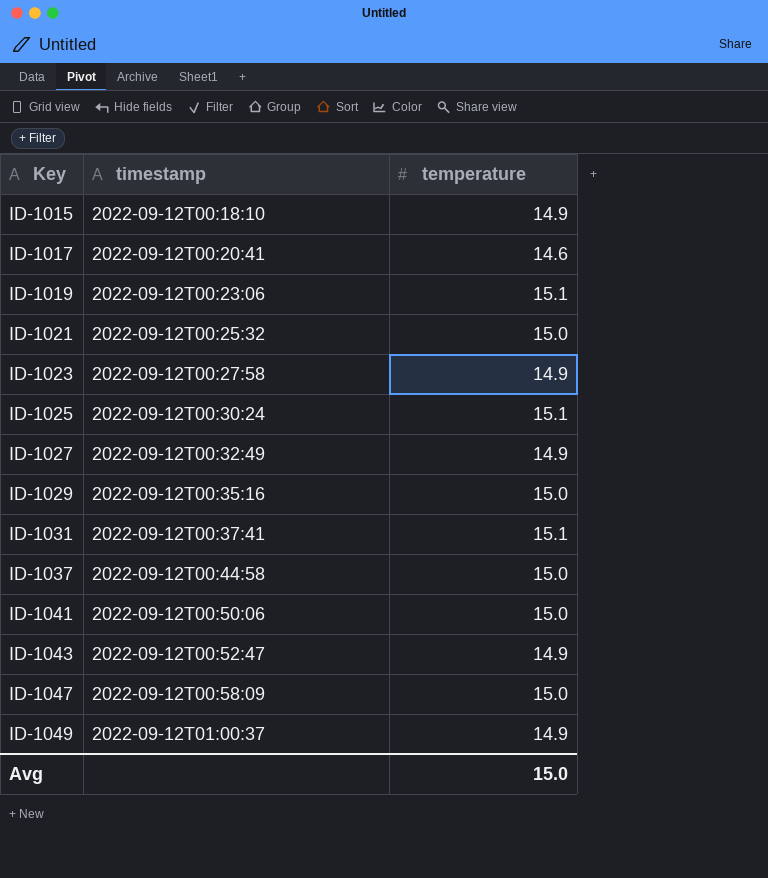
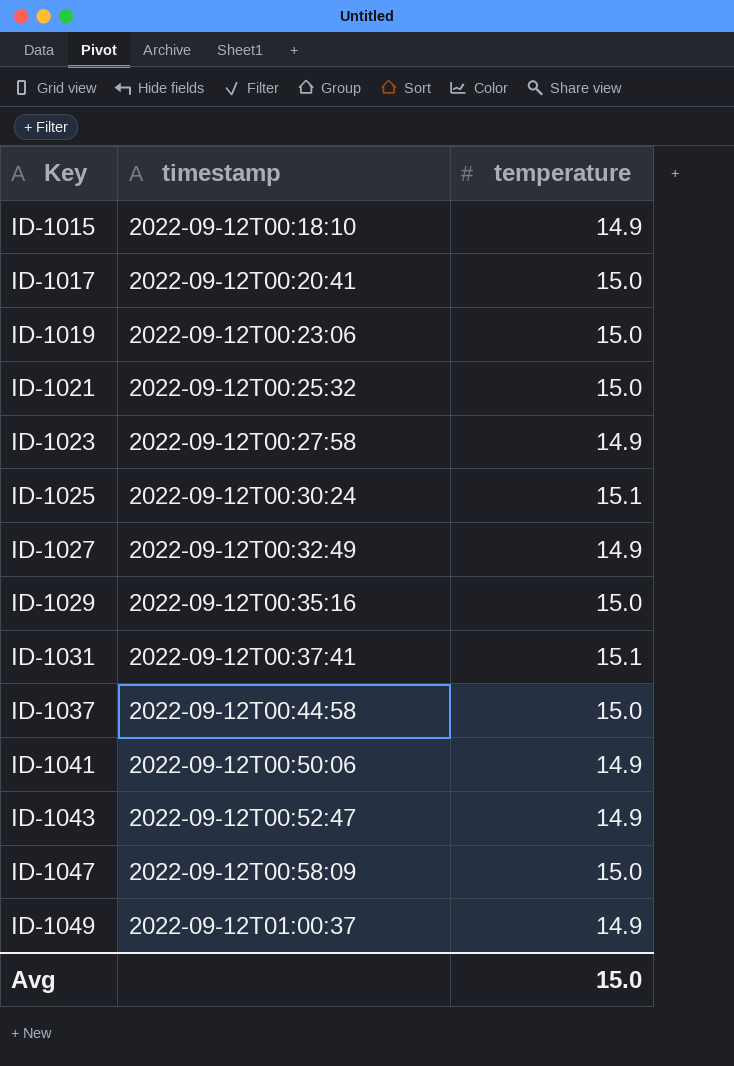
ID-1017 | temperature: 14.6 -> 15.0
ID-1019 | temperature: 15.1 -> 15.0
ID-1041 | temperature: 15.0 -> 14.9

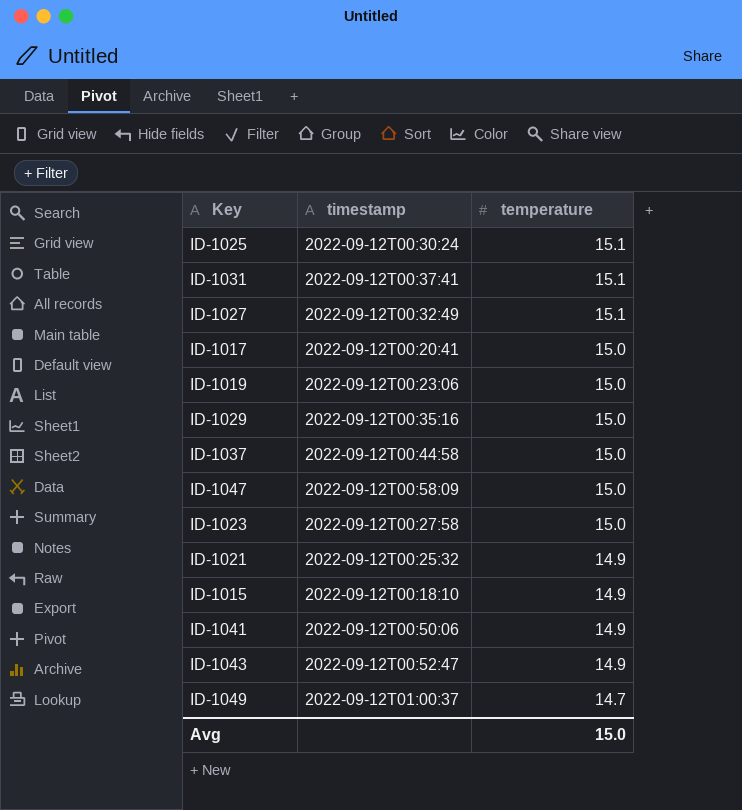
row order: Key ascending -> temperature descending
ID-1027 | temperature: 14.9 -> 15.1
ID-1023 | temperature: 14.9 -> 15.0
ID-1021 | temperature: 15.0 -> 14.9
ID-1049 | temperature: 14.9 -> 14.7

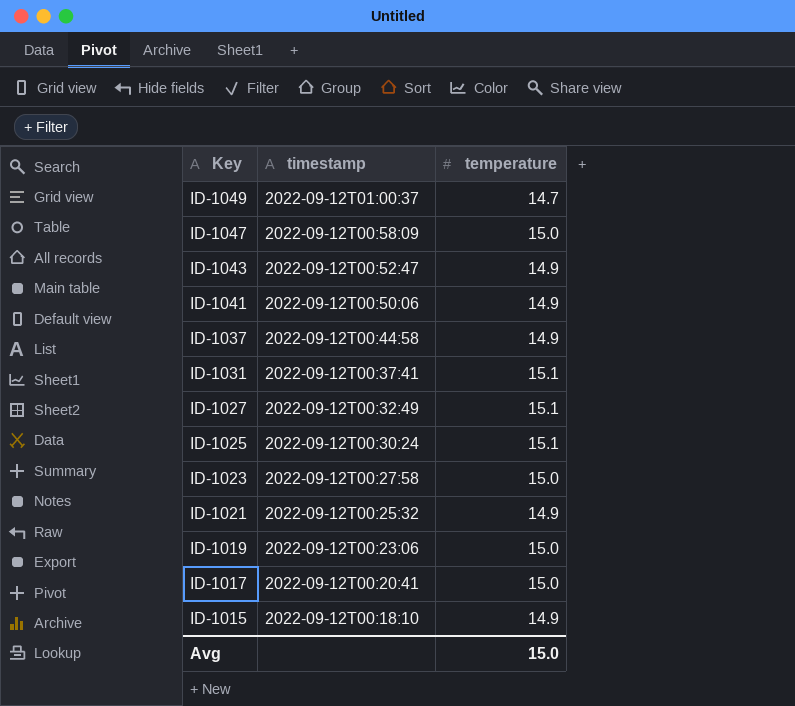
row order: temperature descending -> Key descending
row ID-1029: 2022-09-12T00:35:16 | 15.0 -> none
ID-1037 | temperature: 15.0 -> 14.9

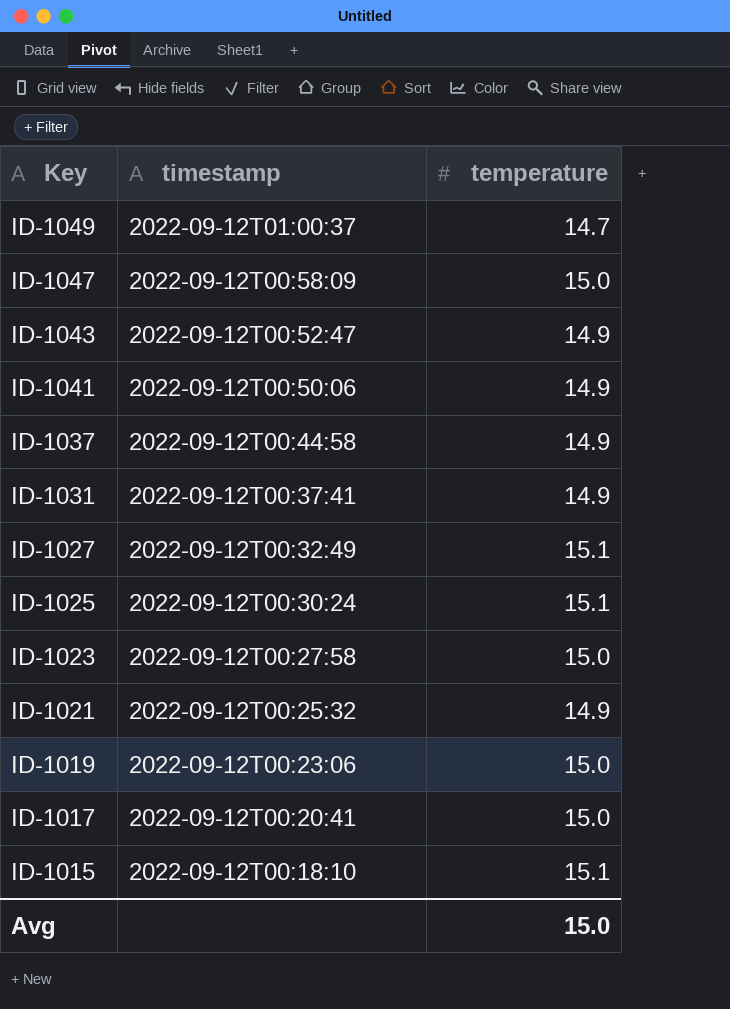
ID-1031 | temperature: 15.1 -> 14.9
ID-1015 | temperature: 14.9 -> 15.1

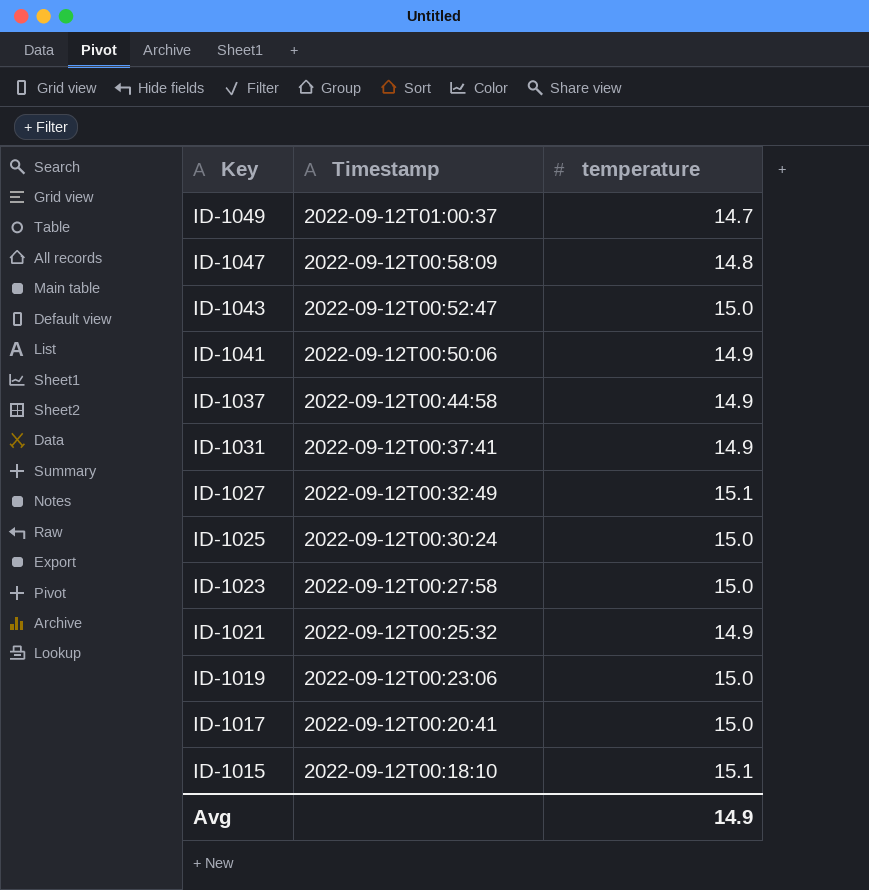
column name: timestamp -> Timestamp
ID-1047 | temperature: 15.0 -> 14.8
ID-1043 | temperature: 14.9 -> 15.0
ID-1025 | temperature: 15.1 -> 15.0
Avg | temperature: 15.0 -> 14.9

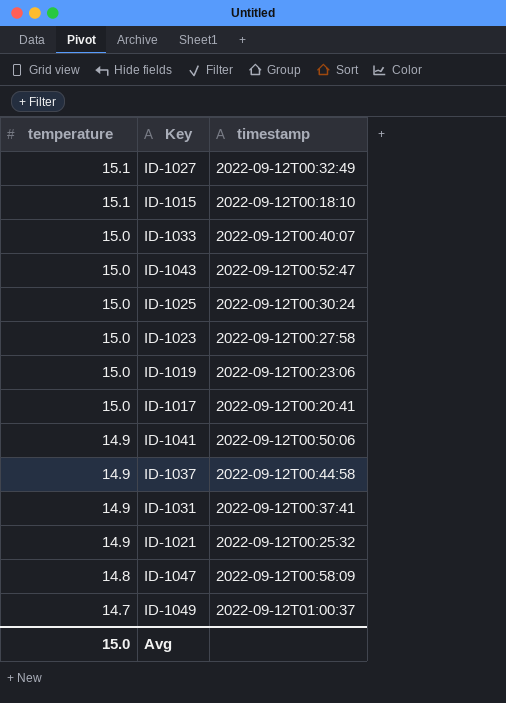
row order: Key descending -> temperature descending
column temperature | position: 3 -> 1
column name: Timestamp -> timestamp
row ID-1033: none -> 15.0 | 2022-09-12T00:40:07
Avg | temperature: 14.9 -> 15.0

